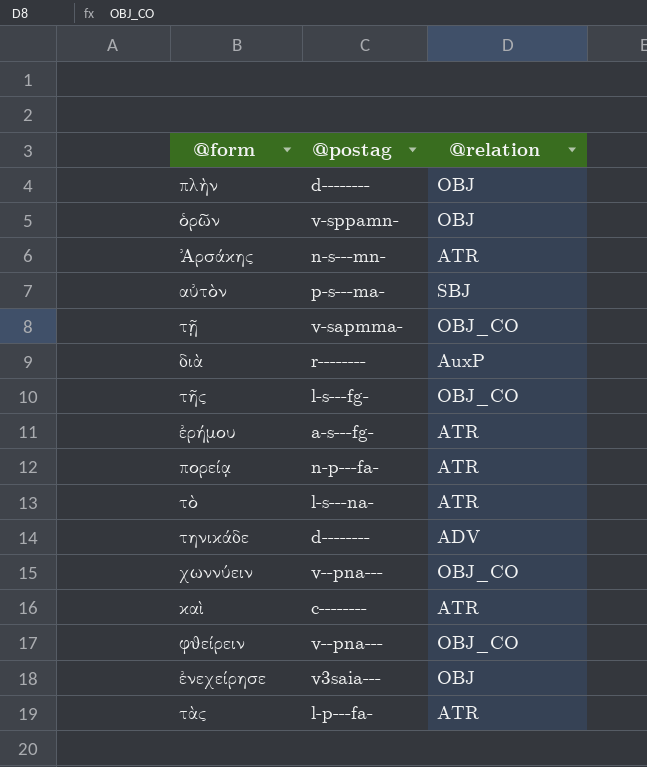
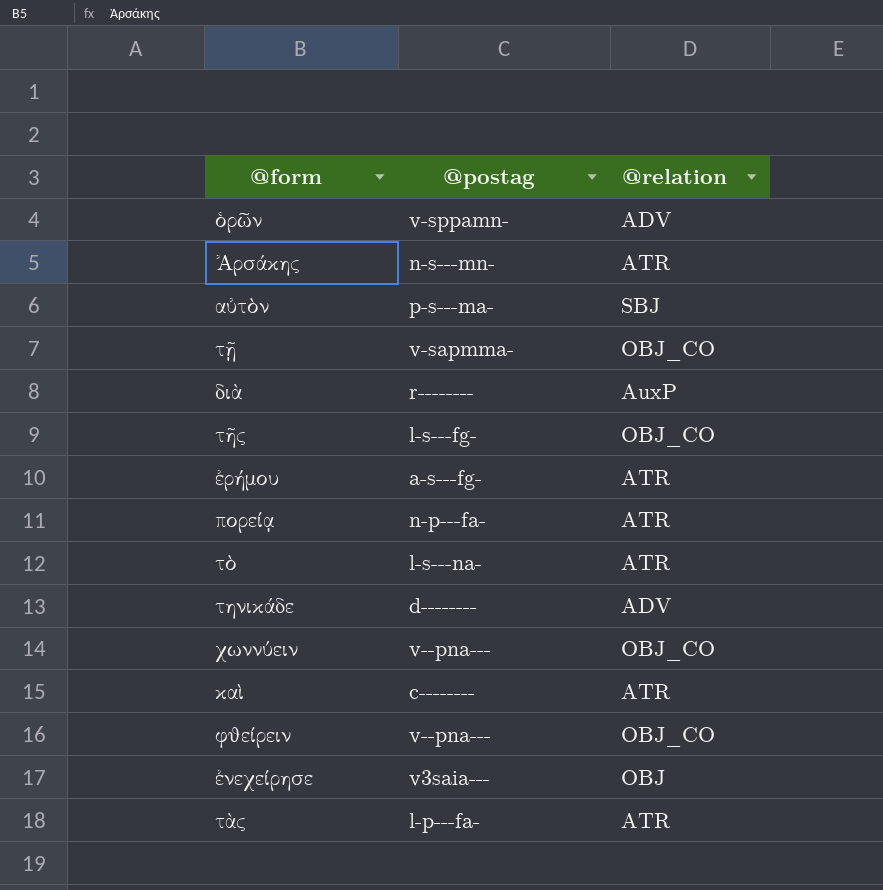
row πλὴν: d-------- | OBJ -> none
ὁρῶν | @relation: OBJ -> ADV

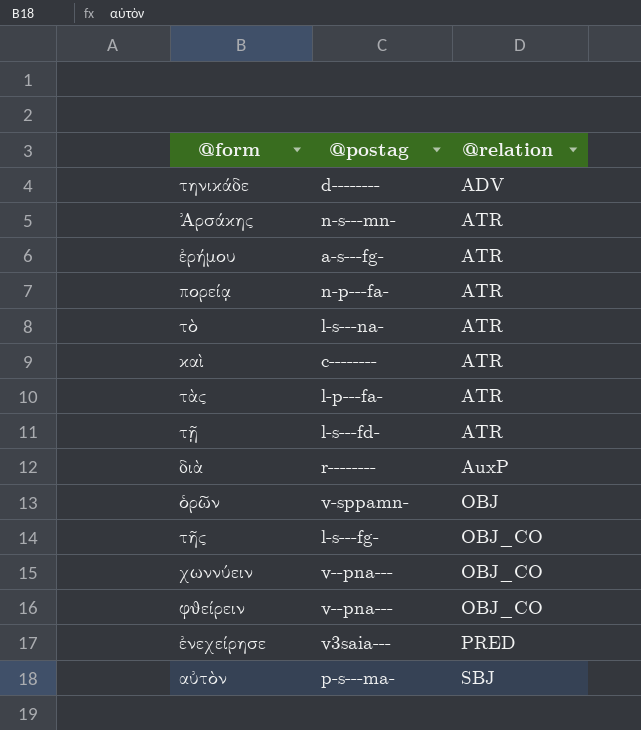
row order: none -> @relation ascending
τῇ | @postag: v-sapmma- -> l-s---fd-
τῇ | @relation: OBJ_CO -> ATR
ὁρῶν | @relation: ADV -> OBJ
ἐνεχείρησε | @relation: OBJ -> PRED

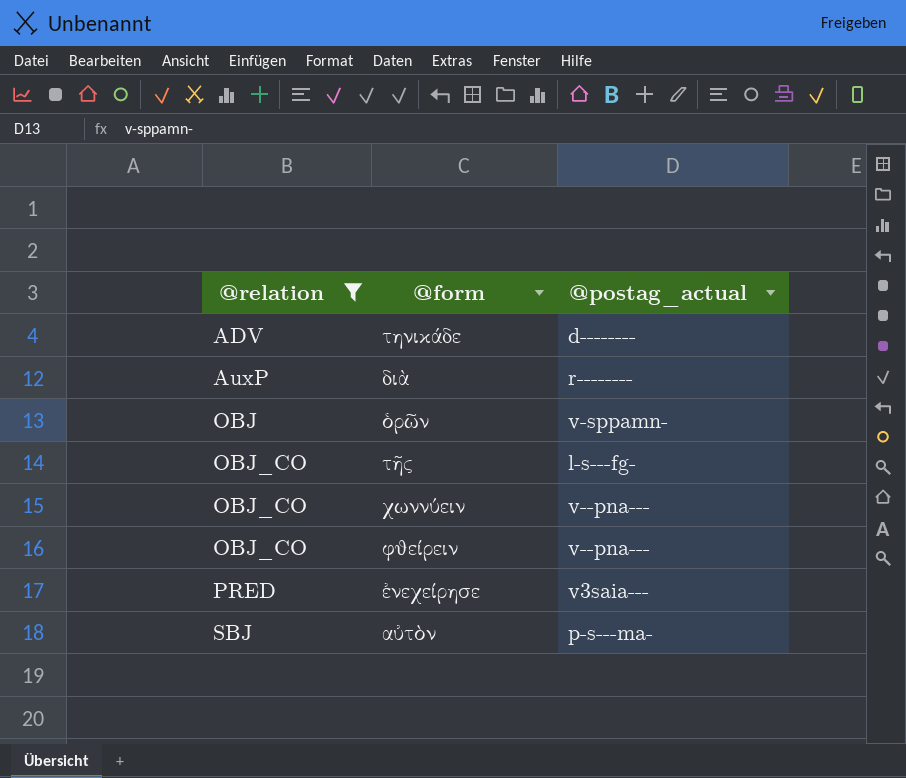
filter: none -> @relation != ATR
column @relation | position: 3 -> 1
column name: @postag -> @postag_actual

